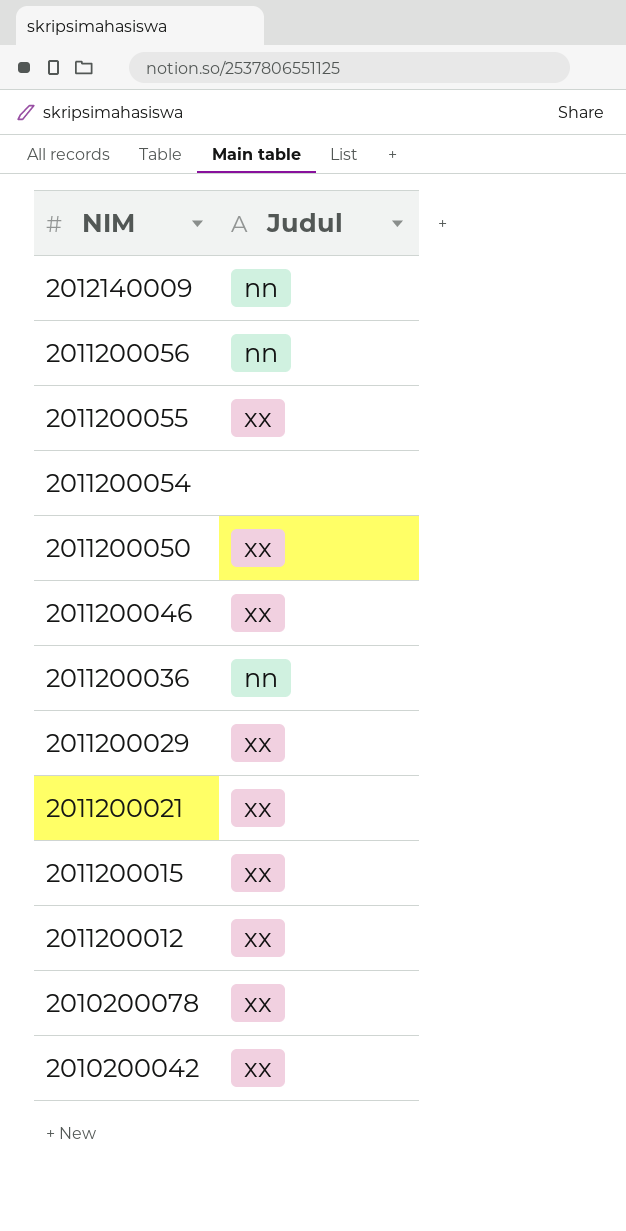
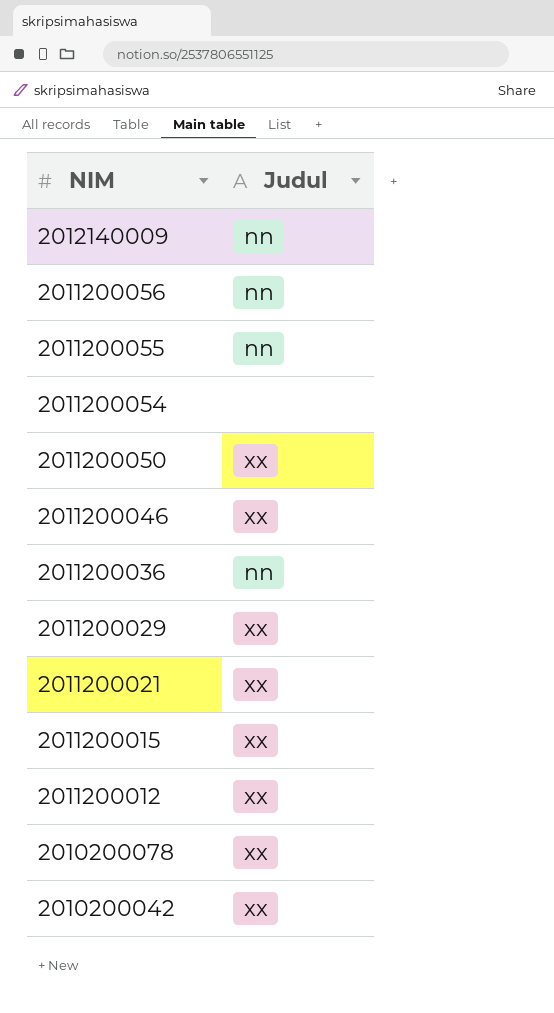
2011200055 | Judul: xx -> nn

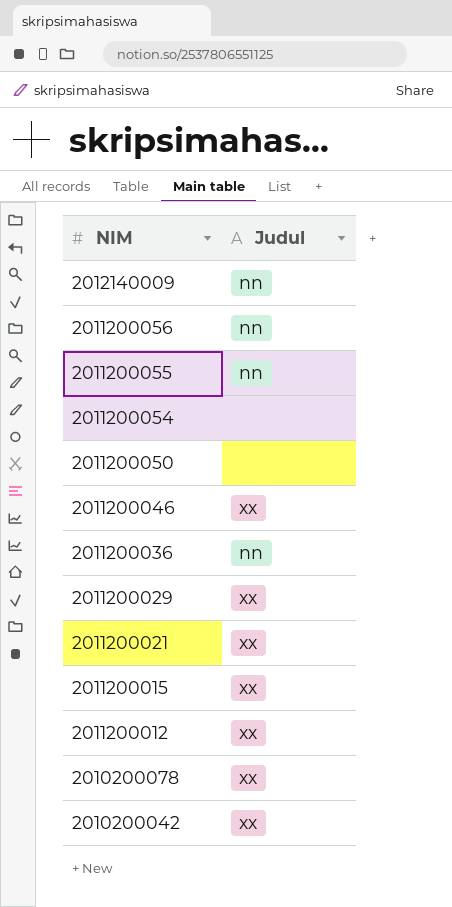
2011200050 | Judul: xx -> none

